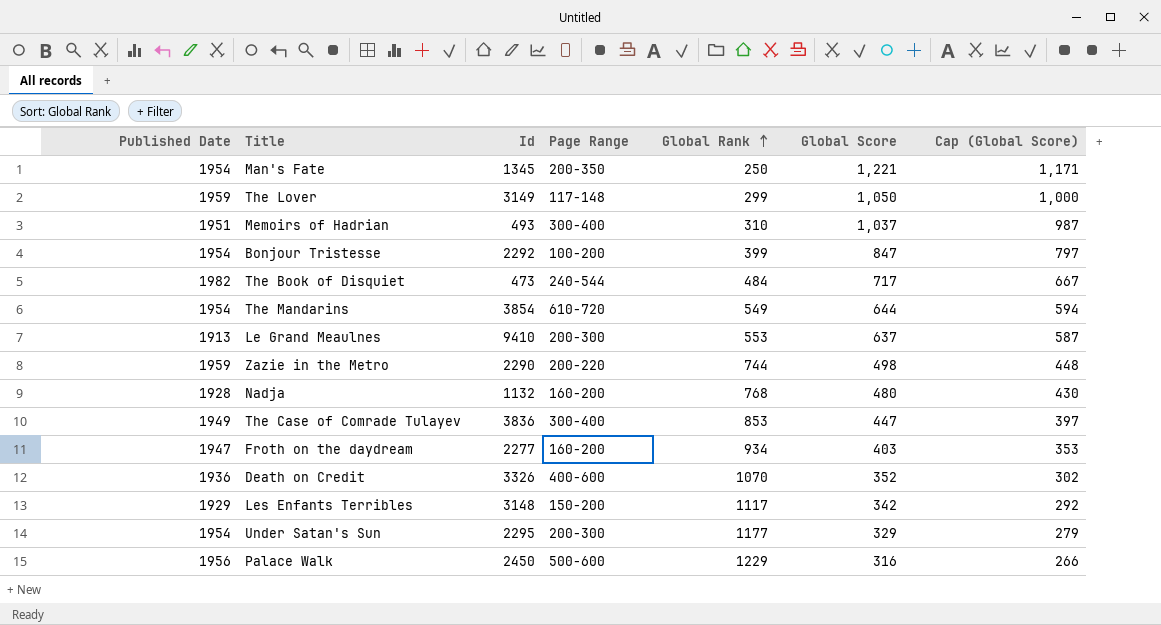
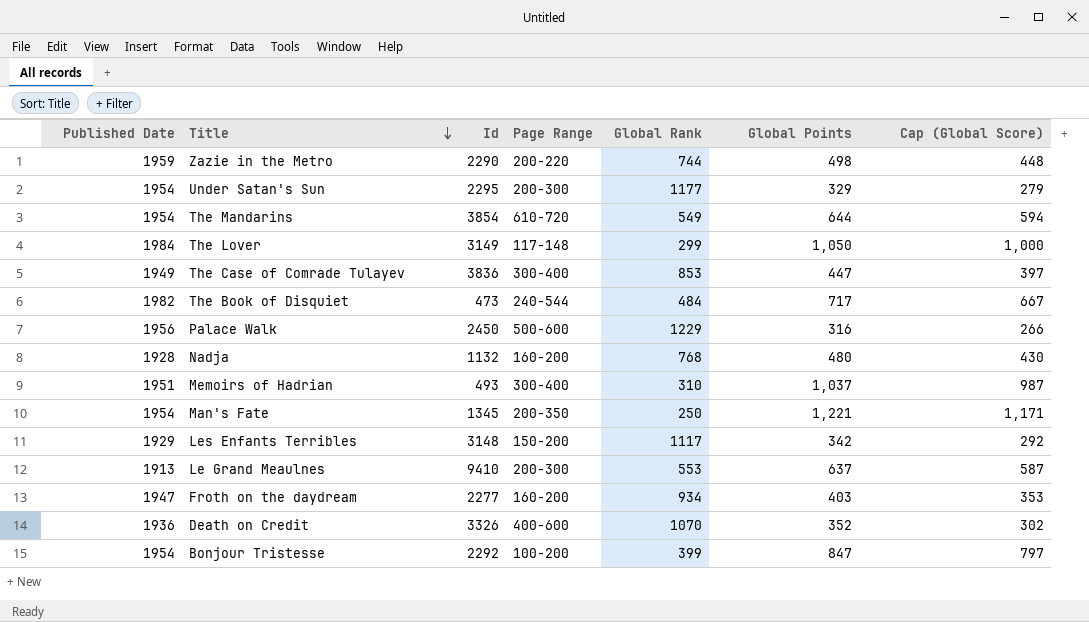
row order: Global Rank ascending -> Title descending
column name: Global Score -> Global Points
The Lover | Published Date: 1959 -> 1984

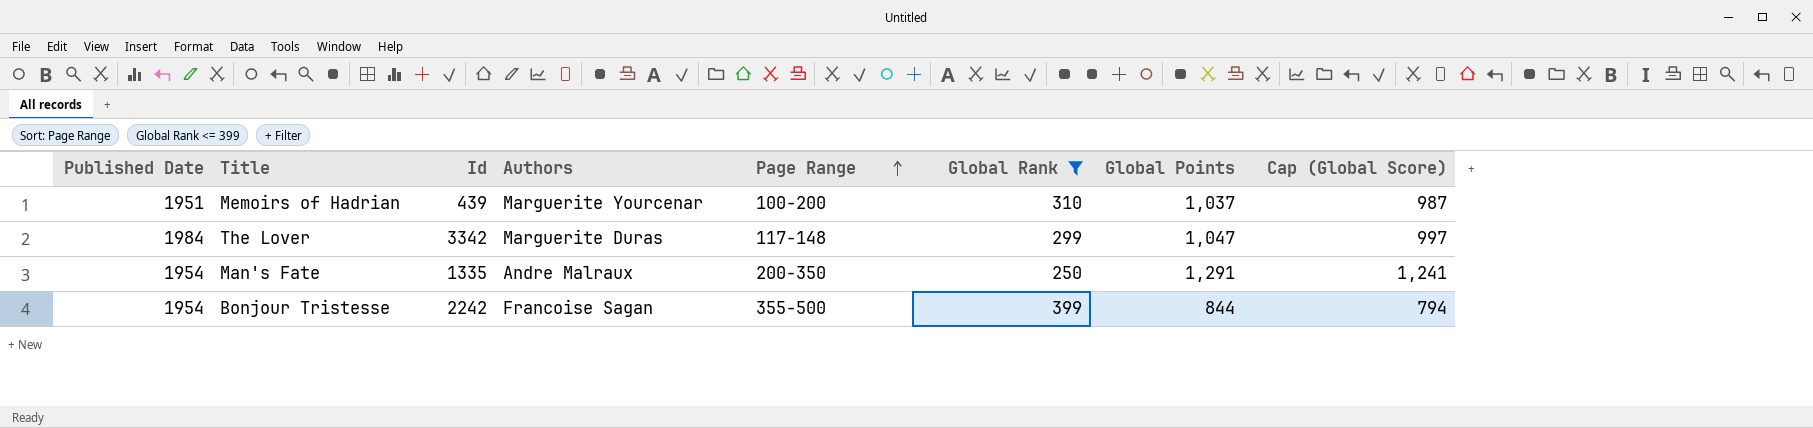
filter: none -> Global Rank <= 399
row order: Title descending -> Page Range ascending
column Authors | position: none -> 4
Memoirs of Hadrian | Id: 493 -> 439
Memoirs of Hadrian | Page Range: 300-400 -> 100-200
The Lover | Id: 3149 -> 3342
The Lover | Global Points: 1,050 -> 1,047
The Lover | Cap (Global Score): 1,000 -> 997
Man's Fate | Id: 1345 -> 1335
Man's Fate | Global Points: 1,221 -> 1,291
Man's Fate | Cap (Global Score): 1,171 -> 1,241
Bonjour Tristesse | Id: 2292 -> 2242
Bonjour Tristesse | Page Range: 100-200 -> 355-500
Bonjour Tristesse | Global Points: 847 -> 844
Bonjour Tristesse | Cap (Global Score): 797 -> 794

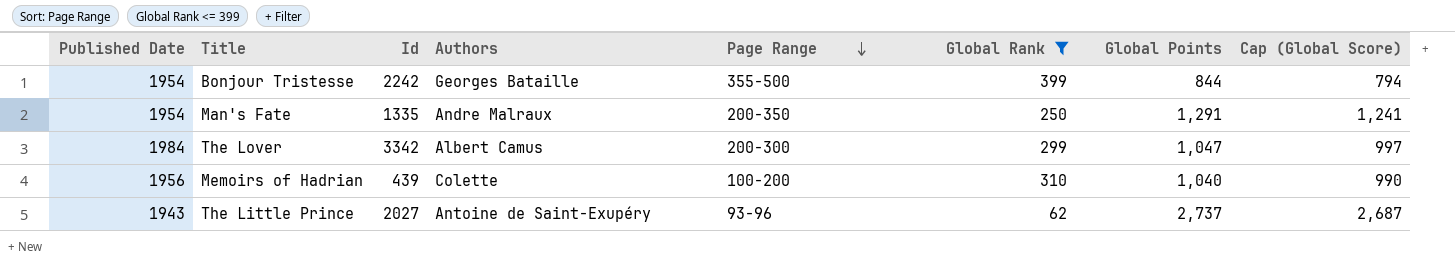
row order: Page Range ascending -> Page Range descending
Bonjour Tristesse | Authors: Francoise Sagan -> Georges Bataille
The Lover | Authors: Marguerite Duras -> Albert Camus
The Lover | Page Range: 117-148 -> 200-300
Memoirs of Hadrian | Published Date: 1951 -> 1956
Memoirs of Hadrian | Authors: Marguerite Yourcenar -> Colette
Memoirs of Hadrian | Global Points: 1,037 -> 1,040
Memoirs of Hadrian | Cap (Global Score): 987 -> 990
row The Little Prince: none -> 1943 | 2027 | Antoine de Saint-Exupéry | 93-96 | 62 | 2,737 | 2,687

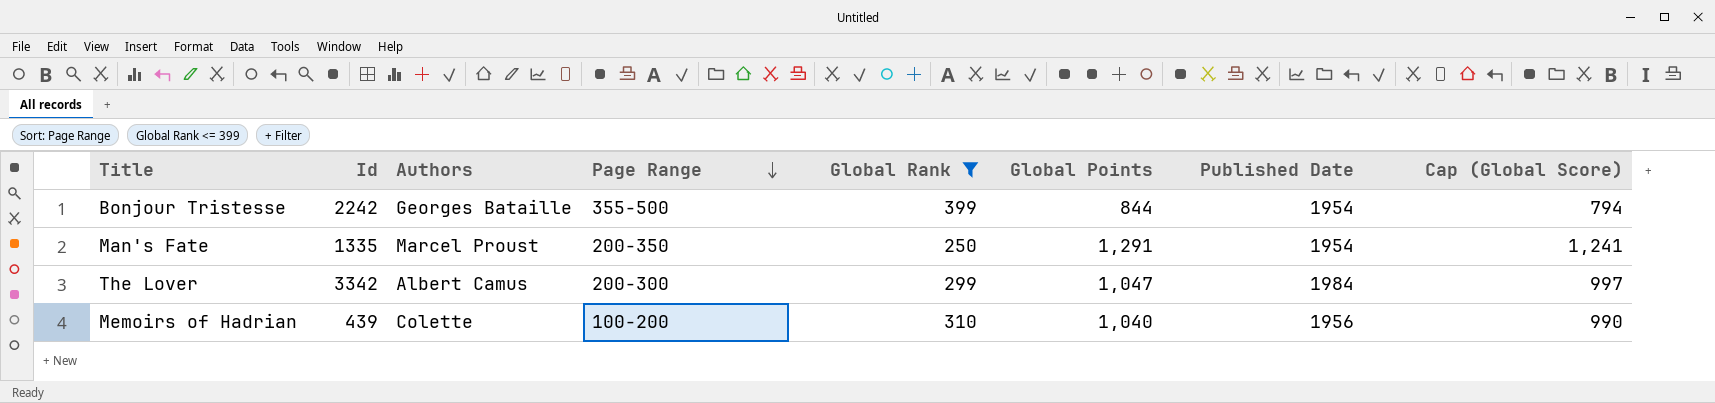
column Published Date | position: 1 -> 7
row The Little Prince: 1943 | 2027 | Antoine de Saint-Exupéry | 93-96 | 62 | 2,737 | 2,687 -> none
Man's Fate | Authors: Andre Malraux -> Marcel Proust

